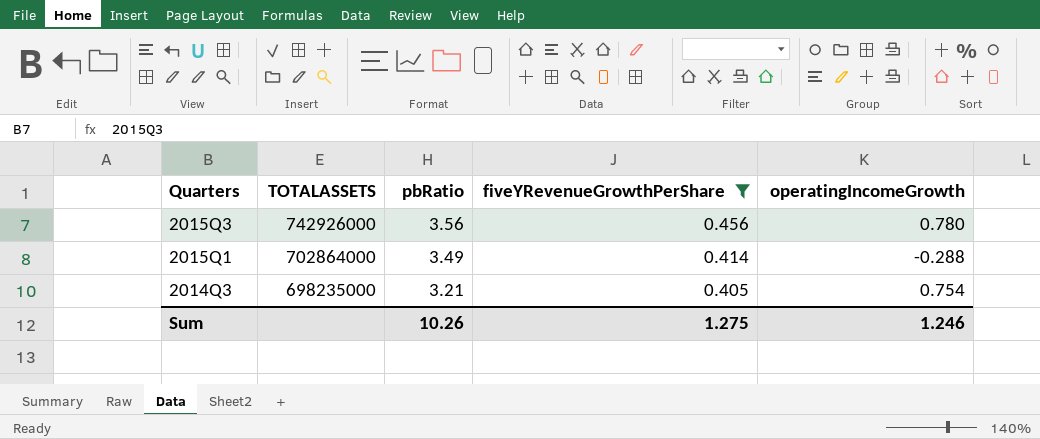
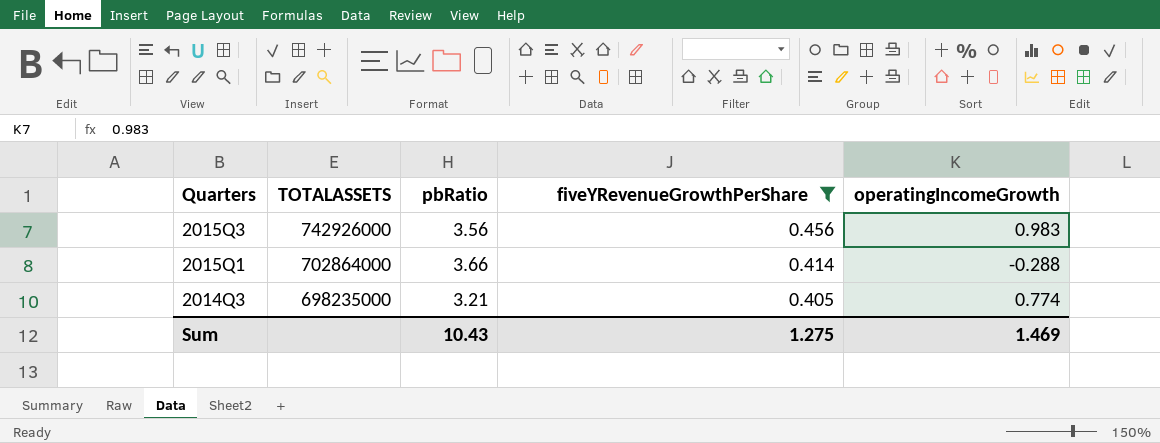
2015Q3 | operatingIncomeGrowth: 0.780 -> 0.983
2015Q1 | pbRatio: 3.49 -> 3.66
2014Q3 | operatingIncomeGrowth: 0.754 -> 0.774
Sum | pbRatio: 10.26 -> 10.43
Sum | operatingIncomeGrowth: 1.246 -> 1.469

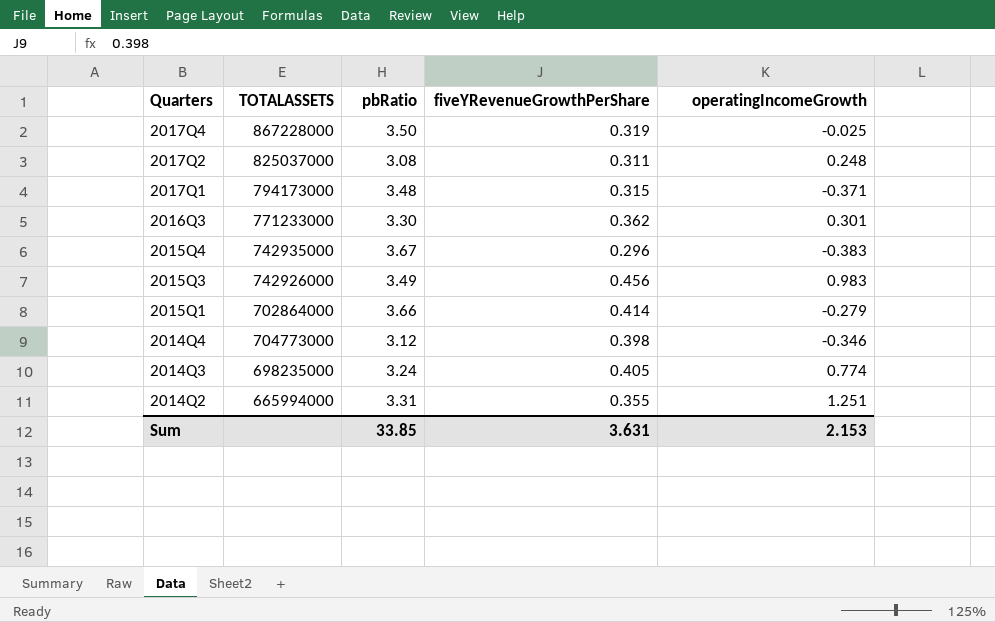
filter: fiveYRevenueGrowthPerShare >= 0.405 -> none
2015Q3 | pbRatio: 3.56 -> 3.49
2015Q1 | operatingIncomeGrowth: -0.288 -> -0.279
2014Q3 | pbRatio: 3.21 -> 3.24
Sum | pbRatio: 10.43 -> 33.85
Sum | fiveYRevenueGrowthPerShare: 1.275 -> 3.631
Sum | operatingIncomeGrowth: 1.469 -> 2.153

